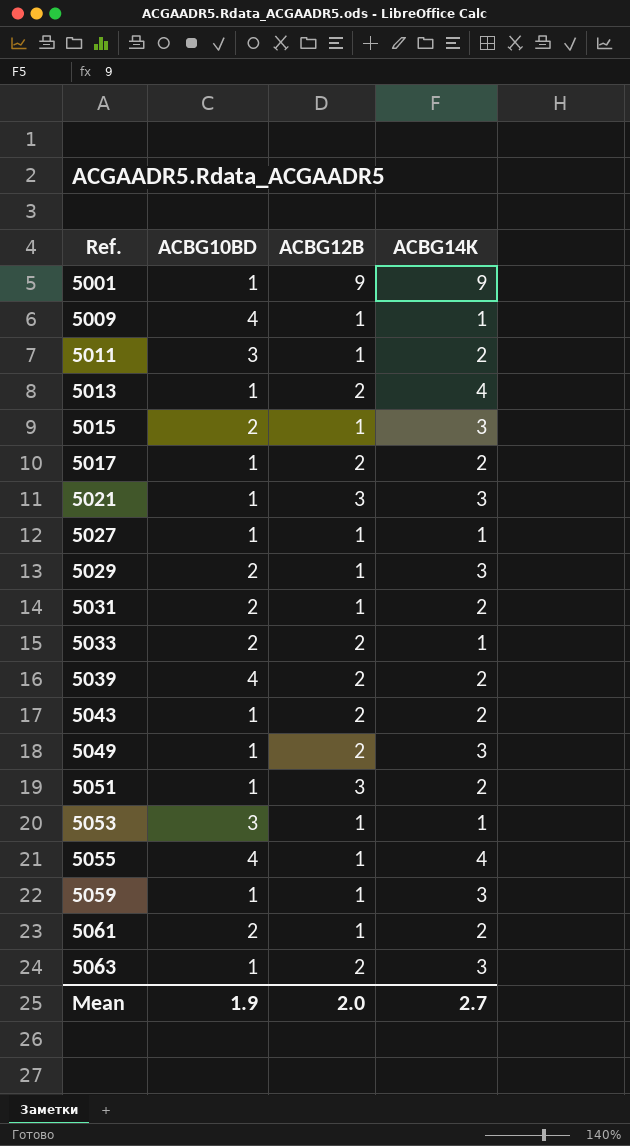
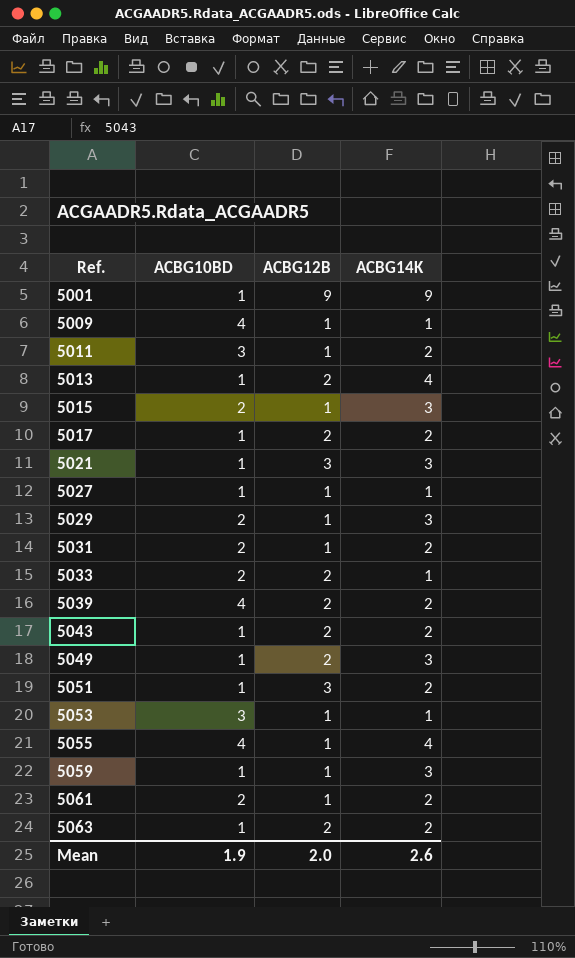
5063 | ACBG14K: 3 -> 2
Mean | ACBG14K: 2.7 -> 2.6

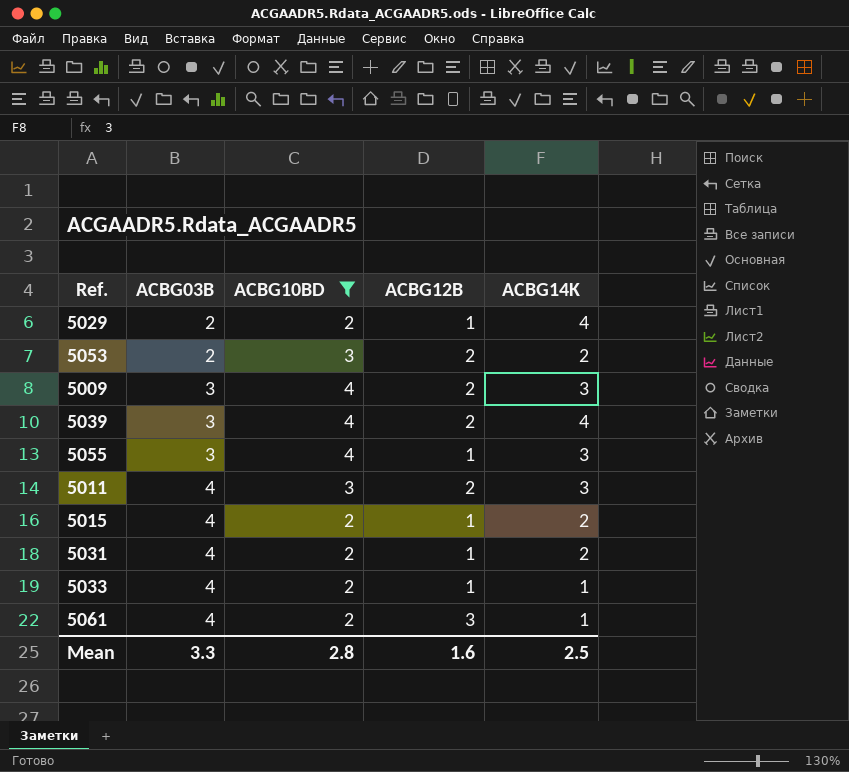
filter: none -> ACBG10BD != 1
row order: Ref. ascending -> ACBG03B ascending
column ACBG03B | position: none -> 2
5029 | ACBG14K: 3 -> 4
5053 | ACBG12B: 1 -> 2
5053 | ACBG14K: 1 -> 2
5009 | ACBG12B: 1 -> 2
5009 | ACBG14K: 1 -> 3
5039 | ACBG14K: 2 -> 4
5055 | ACBG14K: 4 -> 3
5011 | ACBG12B: 1 -> 2
5011 | ACBG14K: 2 -> 3
5015 | ACBG14K: 3 -> 2
5033 | ACBG12B: 2 -> 1
5061 | ACBG12B: 1 -> 3
5061 | ACBG14K: 2 -> 1
Mean | ACBG10BD: 1.9 -> 2.8
Mean | ACBG12B: 2.0 -> 1.6
Mean | ACBG14K: 2.6 -> 2.5

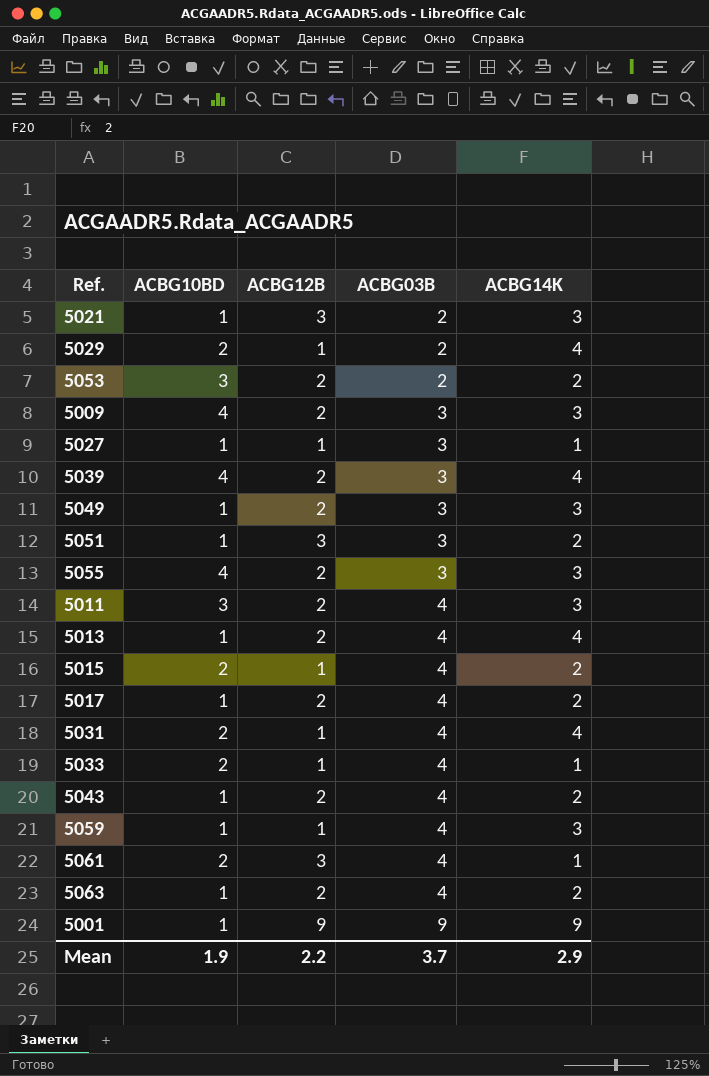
filter: ACBG10BD != 1 -> none
column ACBG03B | position: 2 -> 4
5055 | ACBG12B: 1 -> 2
5031 | ACBG14K: 2 -> 4
Mean | ACBG10BD: 2.8 -> 1.9
Mean | ACBG12B: 1.6 -> 2.2
Mean | ACBG03B: 3.3 -> 3.7
Mean | ACBG14K: 2.5 -> 2.9

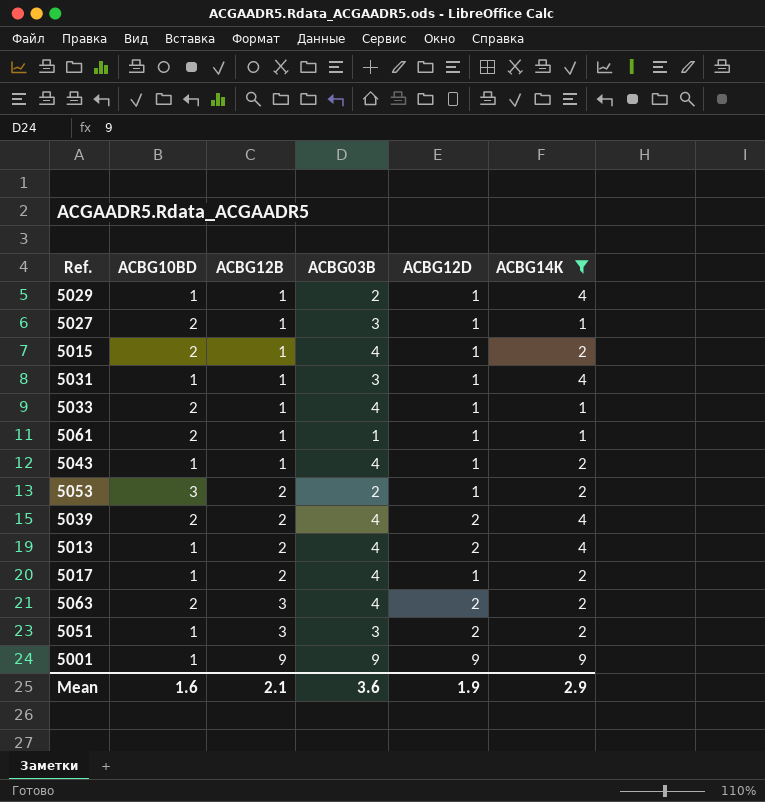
filter: none -> ACBG14K != 3
row order: ACBG03B ascending -> ACBG12B ascending
column ACBG12D | position: none -> 5
5029 | ACBG10BD: 2 -> 1
5027 | ACBG10BD: 1 -> 2
5031 | ACBG10BD: 2 -> 1
5031 | ACBG03B: 4 -> 3
5061 | ACBG12B: 3 -> 1
5061 | ACBG03B: 4 -> 1
5043 | ACBG12B: 2 -> 1
5039 | ACBG10BD: 4 -> 2
5039 | ACBG03B: 3 -> 4
5063 | ACBG10BD: 1 -> 2
5063 | ACBG12B: 2 -> 3
Mean | ACBG10BD: 1.9 -> 1.6
Mean | ACBG12B: 2.2 -> 2.1
Mean | ACBG03B: 3.7 -> 3.6

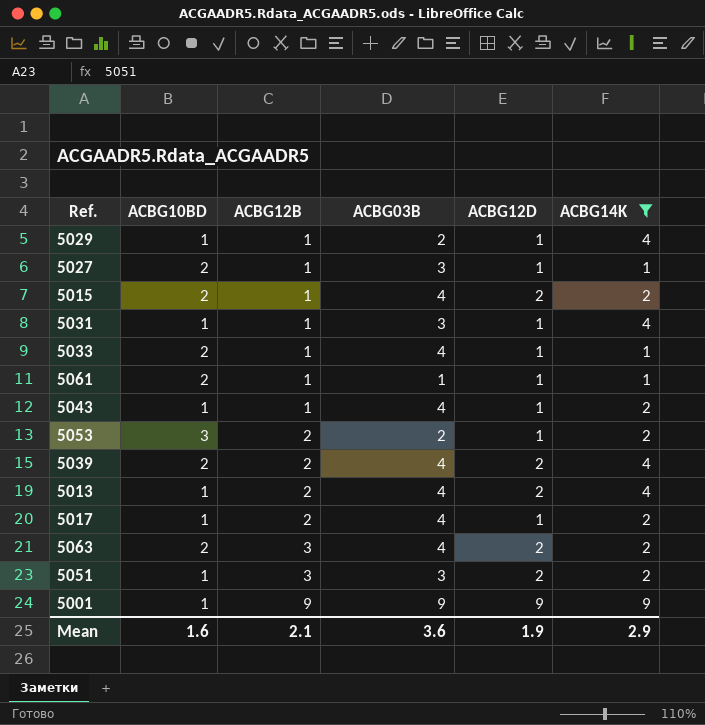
5015 | ACBG12D: 1 -> 2

